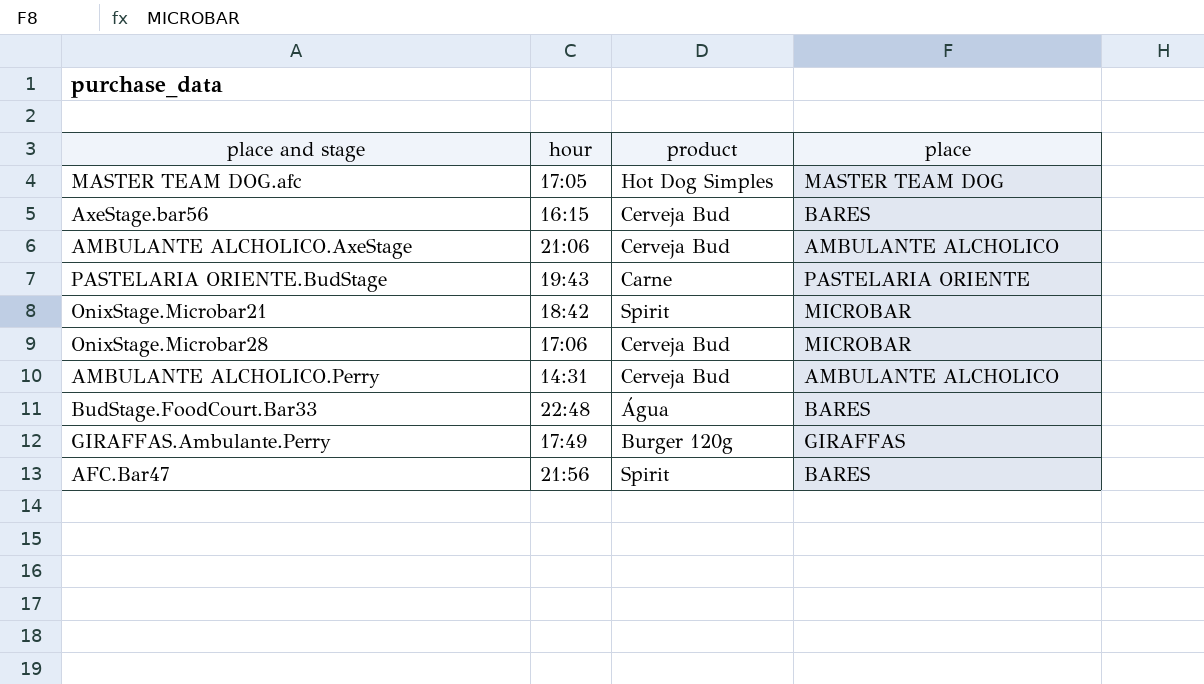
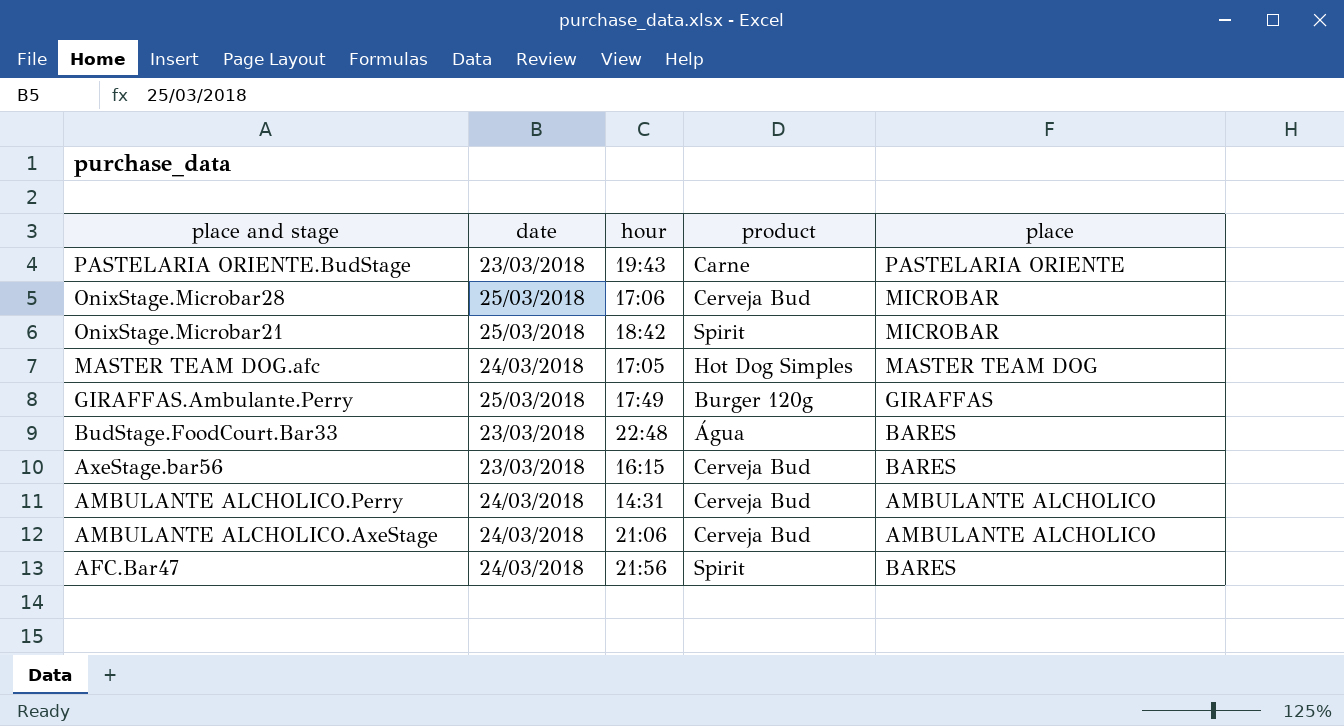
row order: none -> place and stage descending
column date | position: none -> 2

